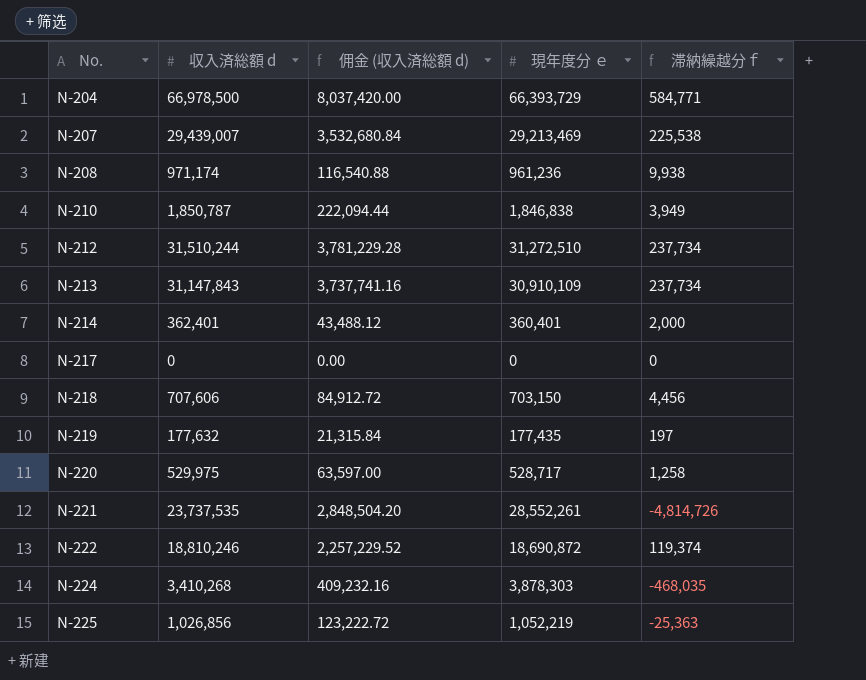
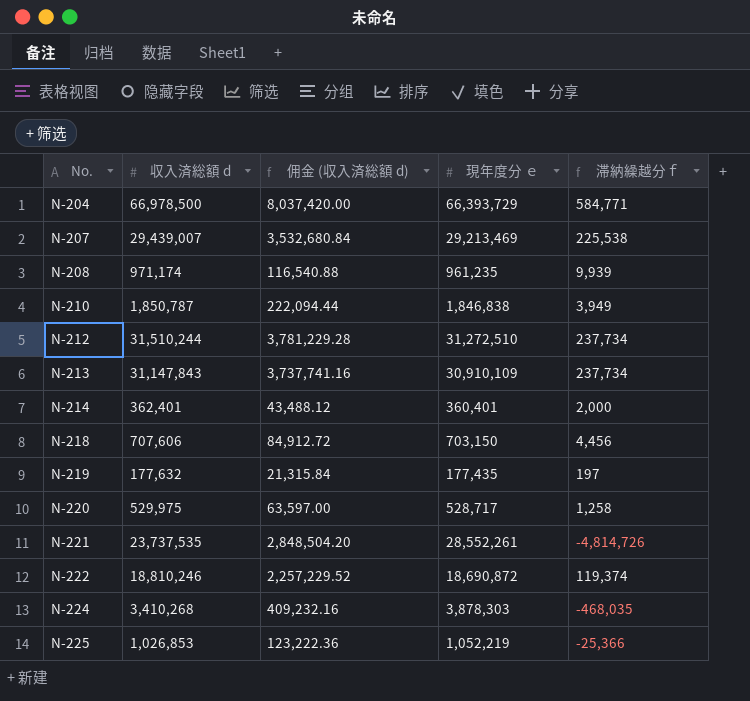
row N-217: 0 | 0.00 | 0 | 0 -> none
N-208 | 現年度分 ｅ: 961,236 -> 961,235
N-208 | 滞納繰越分ｆ: 9,938 -> 9,939
N-225 | 収入済総額 d: 1,026,856 -> 1,026,853
N-225 | 佣金 (収入済総額 d): 123,222.72 -> 123,222.36
N-225 | 滞納繰越分ｆ: -25,363 -> -25,366

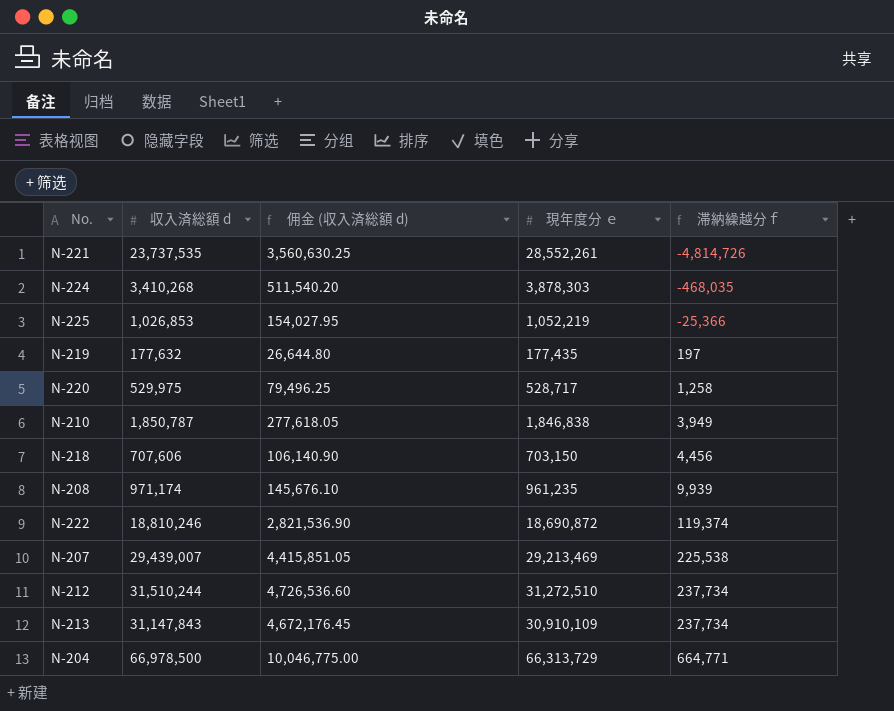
row order: No. ascending -> 滞納繰越分ｆ ascending
column 佣金 (収入済総額 d) | formula: [収入済総額 d] * 0.12 -> [収入済総額 d] * 0.15
row N-214: 362,401 | 43,488.12 | 360,401 | 2,000 -> none
N-204 | 現年度分 ｅ: 66,393,729 -> 66,313,729
N-204 | 滞納繰越分ｆ: 584,771 -> 664,771

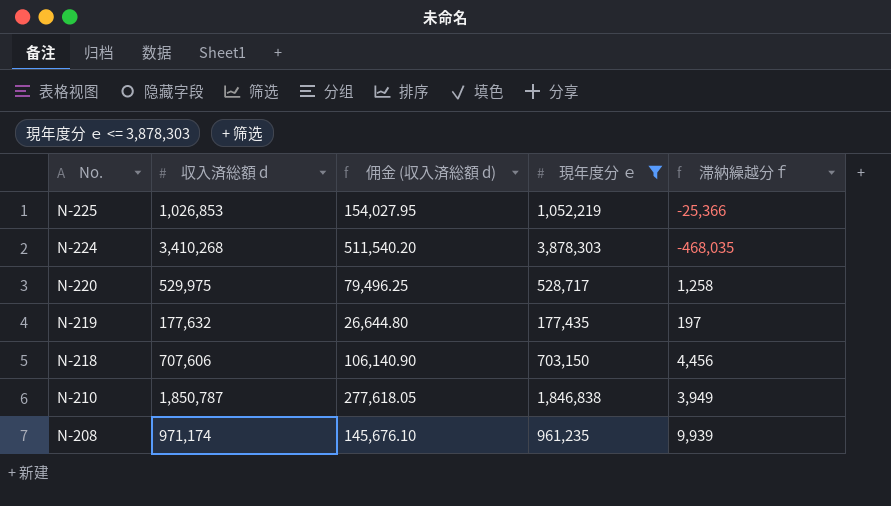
filter: none -> 現年度分 ｅ <= 3,878,303
row order: 滞納繰越分ｆ ascending -> No. descending

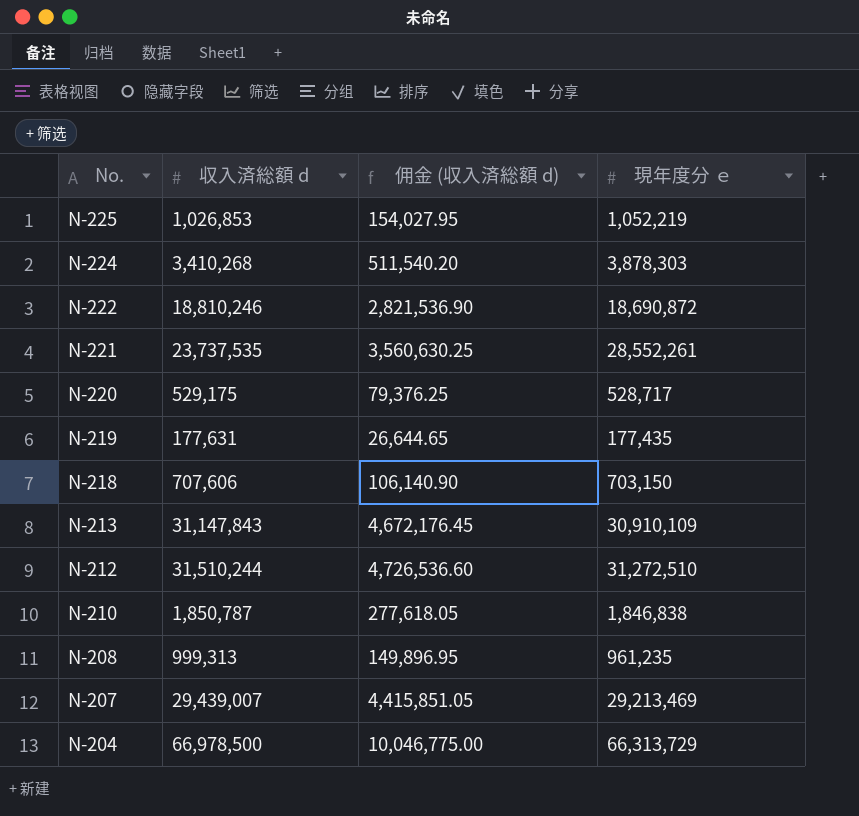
filter: 現年度分 ｅ <= 3,878,303 -> none
column 滞納繰越分ｆ | formula: [収入済総額 d] - [現年度分 ｅ] -> none
N-220 | 収入済総額 d: 529,975 -> 529,175
N-220 | 佣金 (収入済総額 d): 79,496.25 -> 79,376.25
N-219 | 収入済総額 d: 177,632 -> 177,631
N-219 | 佣金 (収入済総額 d): 26,644.80 -> 26,644.65
N-208 | 収入済総額 d: 971,174 -> 999,313
N-208 | 佣金 (収入済総額 d): 145,676.10 -> 149,896.95

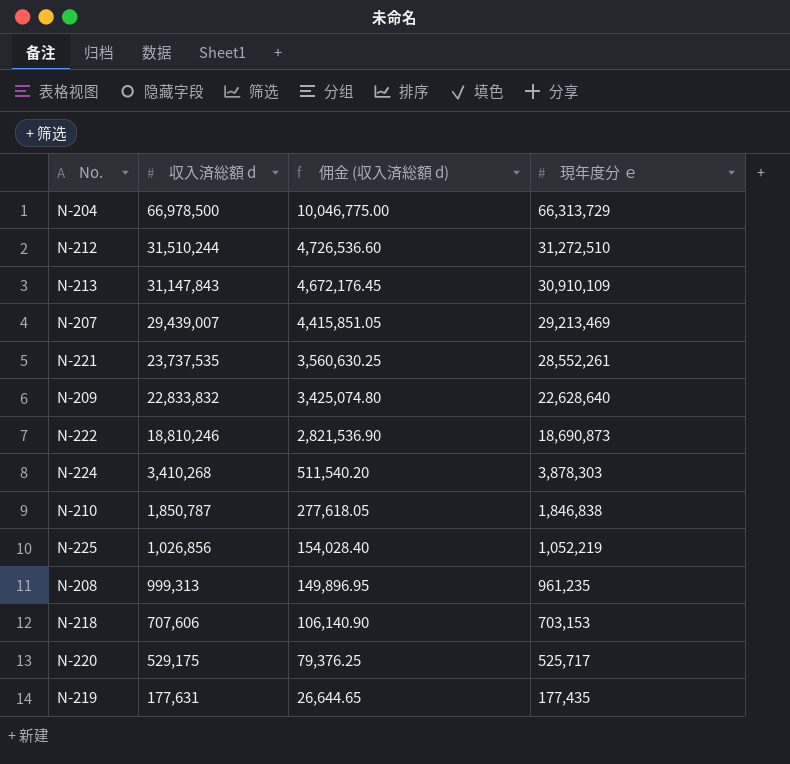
row order: No. descending -> 収入済総額 d descending
row N-209: none -> 22,833,832 | 3,425,074.80 | 22,628,640
N-222 | 現年度分 ｅ: 18,690,872 -> 18,690,873
N-225 | 収入済総額 d: 1,026,853 -> 1,026,856
N-225 | 佣金 (収入済総額 d): 154,027.95 -> 154,028.40
N-218 | 現年度分 ｅ: 703,150 -> 703,153
N-220 | 現年度分 ｅ: 528,717 -> 525,717

